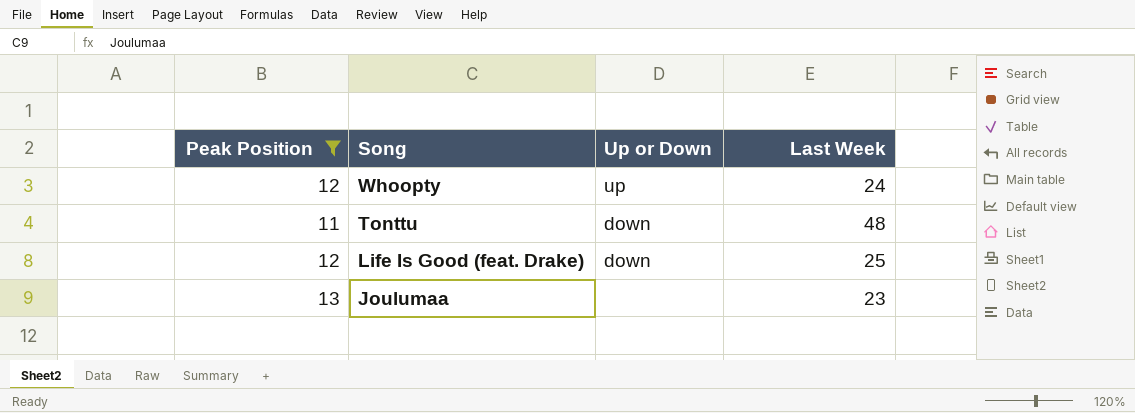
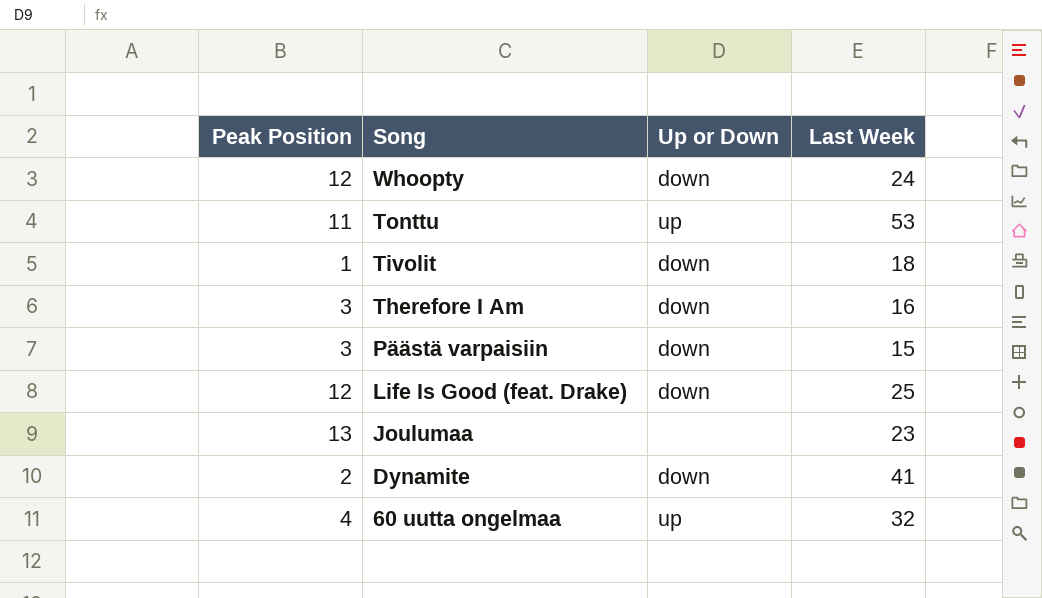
filter: Peak Position >= 11 -> none
Whoopty | Up or Down: up -> down
Tonttu | Up or Down: down -> up
Tonttu | Last Week: 48 -> 53

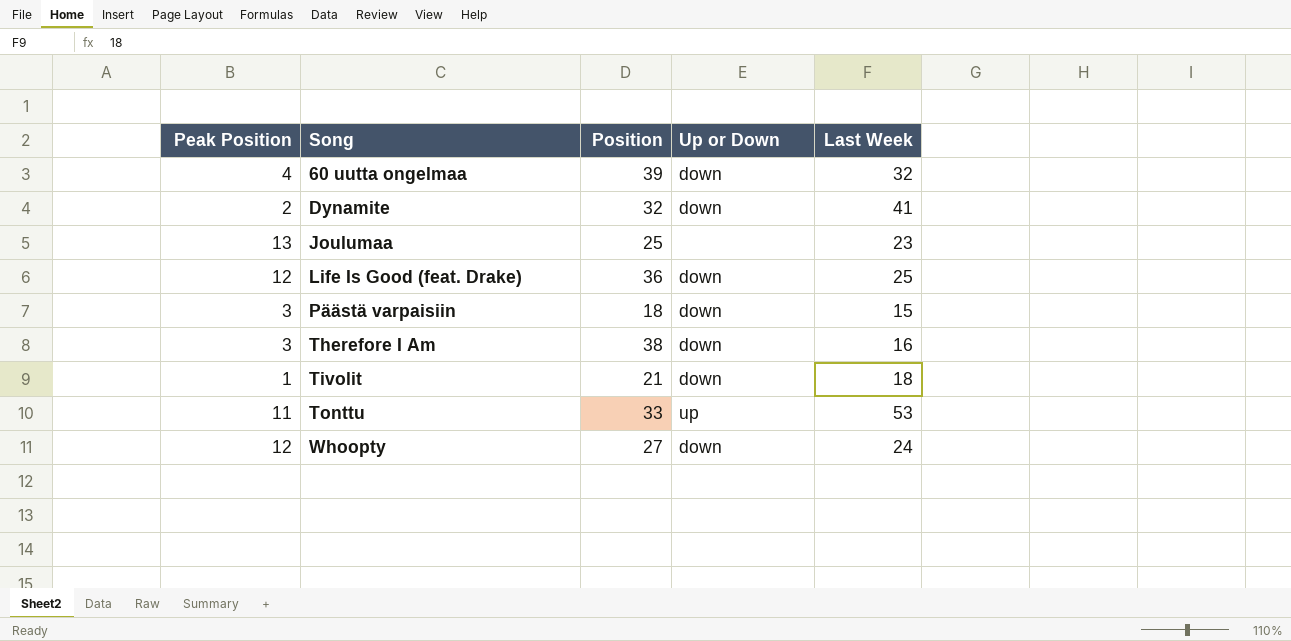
row order: Song descending -> Song ascending
column Position | position: none -> 3
60 uutta ongelmaa | Up or Down: up -> down

